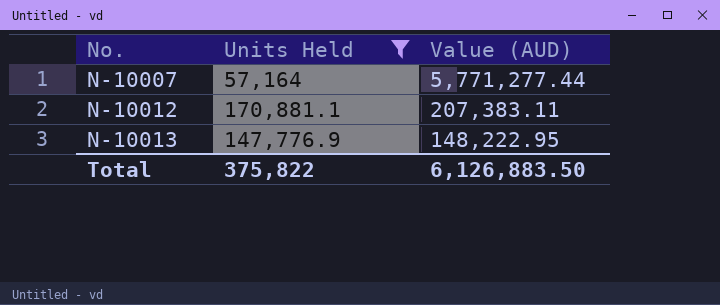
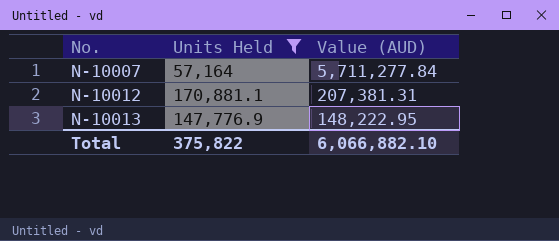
N-10007 | Value (AUD): 5,771,277.44 -> 5,711,277.84
N-10012 | Value (AUD): 207,383.11 -> 207,381.31
Total | Value (AUD): 6,126,883.50 -> 6,066,882.10

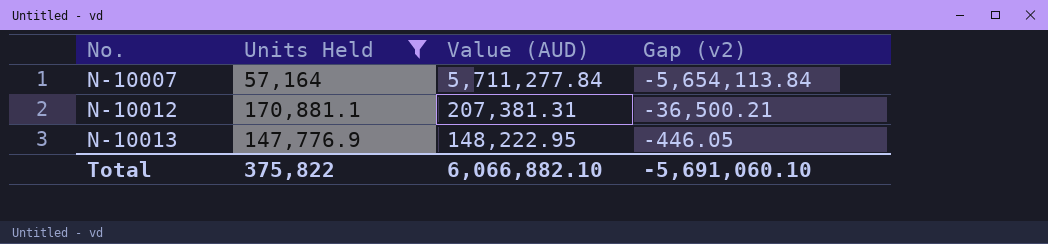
column Gap (v2) | formula: none -> [Units Held] - [Value (AUD)]

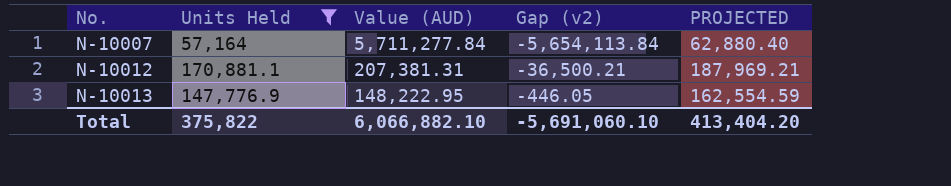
column PROJECTED | formula: none -> [Units Held] * 1.1

